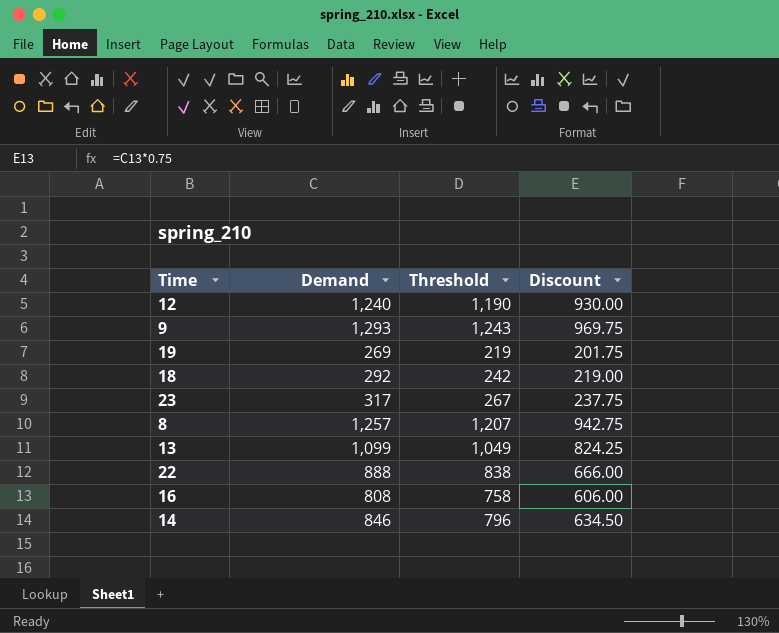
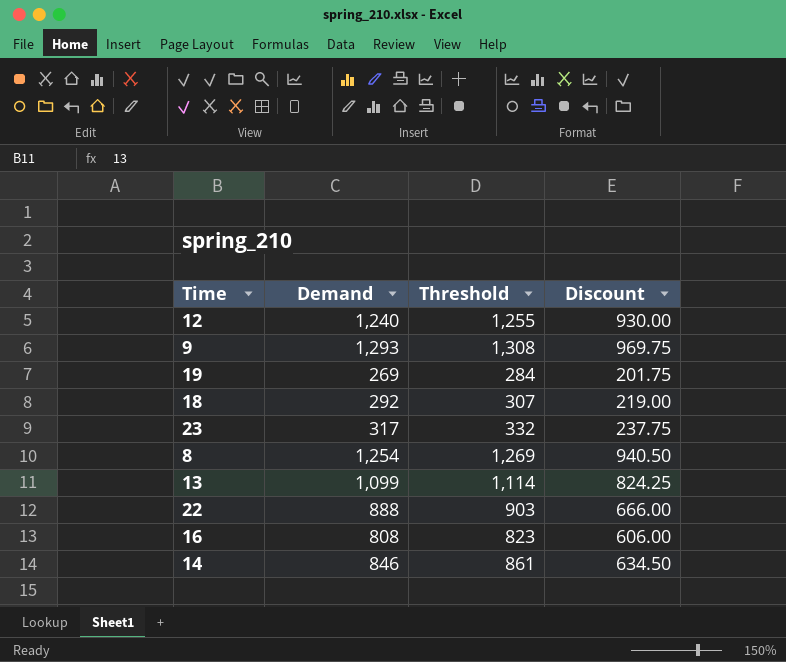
column Threshold | formula: [Demand] - 50 -> [Demand] + 15
8 | Demand: 1,257 -> 1,254
8 | Discount: 942.75 -> 940.50

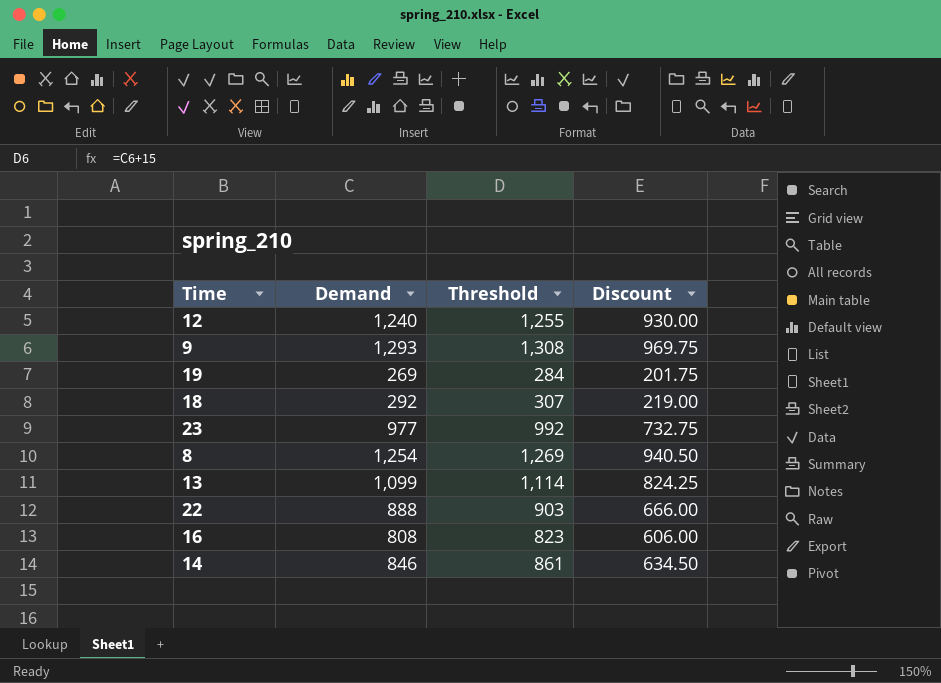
23 | Demand: 317 -> 977
23 | Threshold: 332 -> 992
23 | Discount: 237.75 -> 732.75

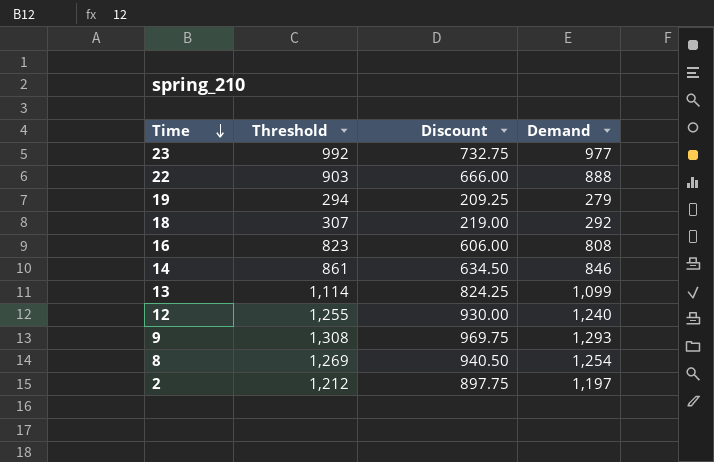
row order: none -> Time descending
column Demand | position: 2 -> 4
19 | Threshold: 284 -> 294
19 | Discount: 201.75 -> 209.25
19 | Demand: 269 -> 279
row 2: none -> 1,212 | 897.75 | 1,197

